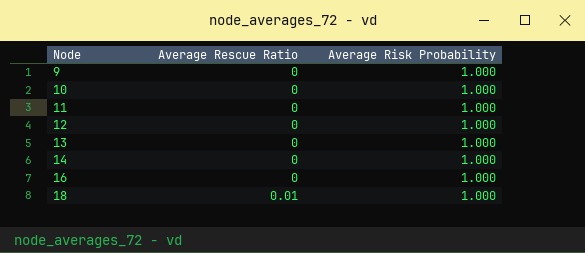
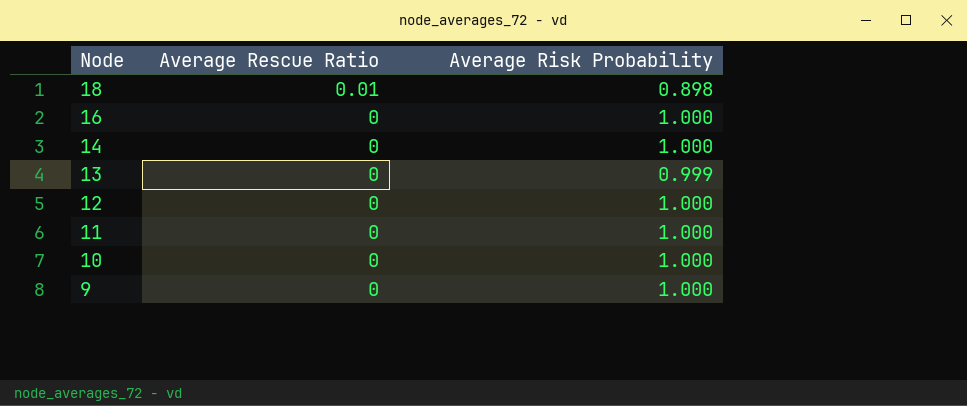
row order: Node ascending -> Node descending
18 | Average Risk Probability: 1.000 -> 0.898
13 | Average Risk Probability: 1.000 -> 0.999

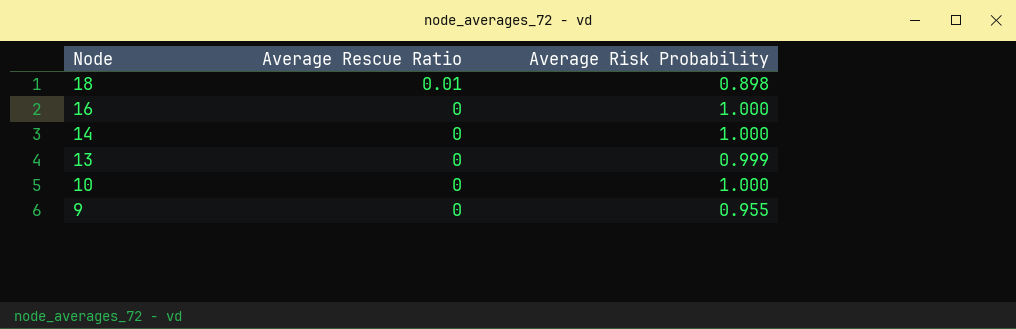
row 12: 0 | 1.000 -> none
row 11: 0 | 1.000 -> none
9 | Average Risk Probability: 1.000 -> 0.955

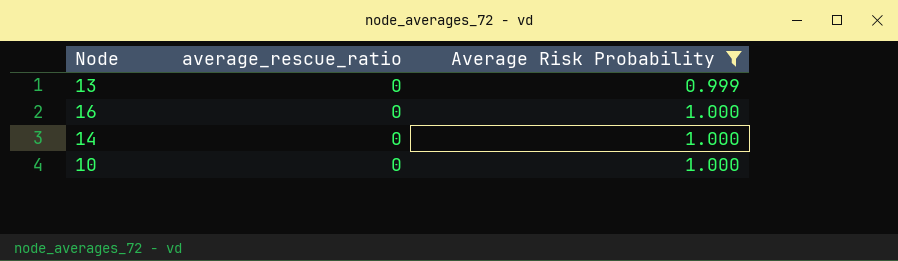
filter: none -> Average Risk Probability >= 0.999
row order: Node descending -> Average Risk Probability ascending
column name: Average Rescue Ratio -> average_rescue_ratio

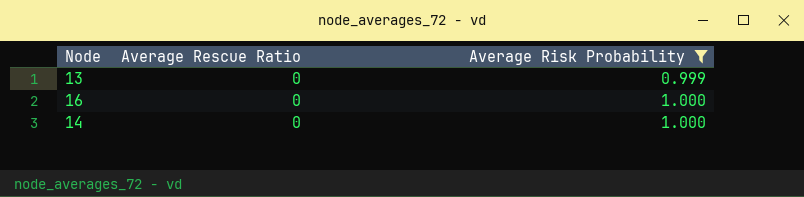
column name: average_rescue_ratio -> Average Rescue Ratio
row 10: 0 | 1.000 -> none

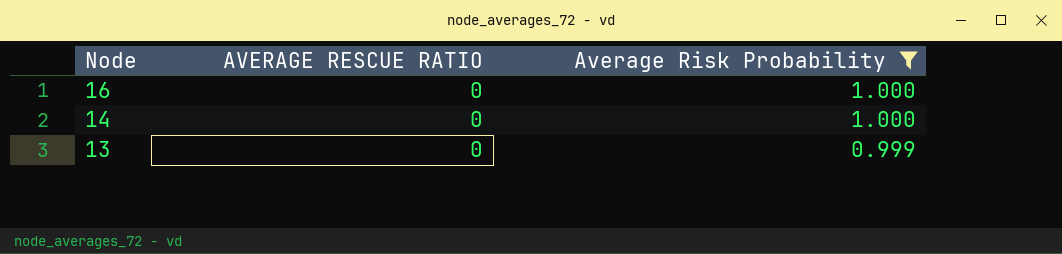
row order: Average Risk Probability ascending -> Node descending
column name: Average Rescue Ratio -> AVERAGE RESCUE RATIO

